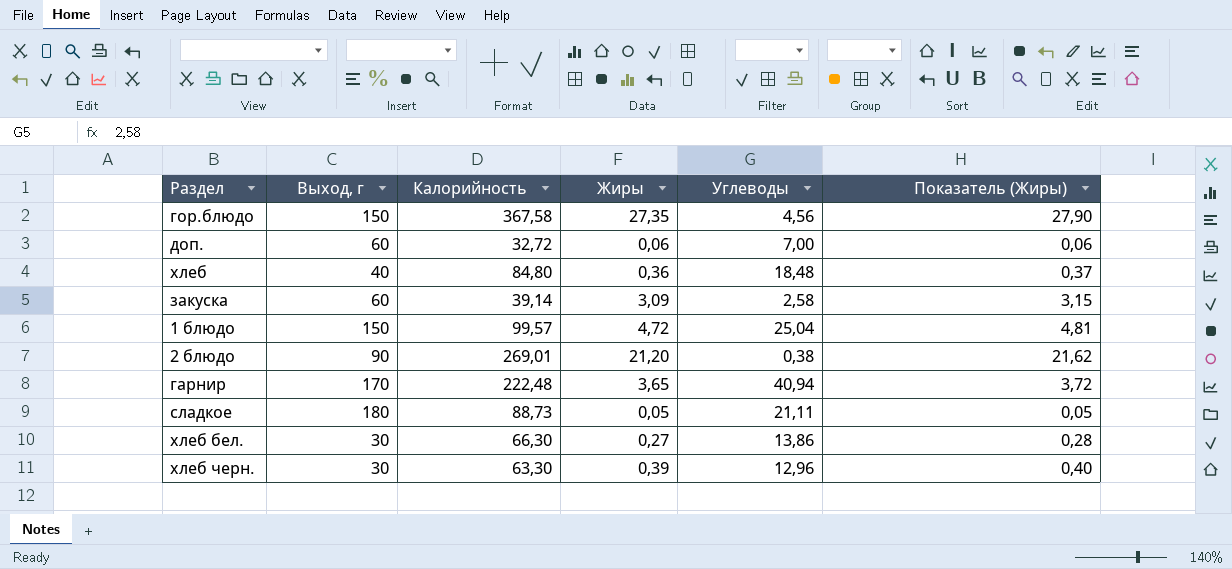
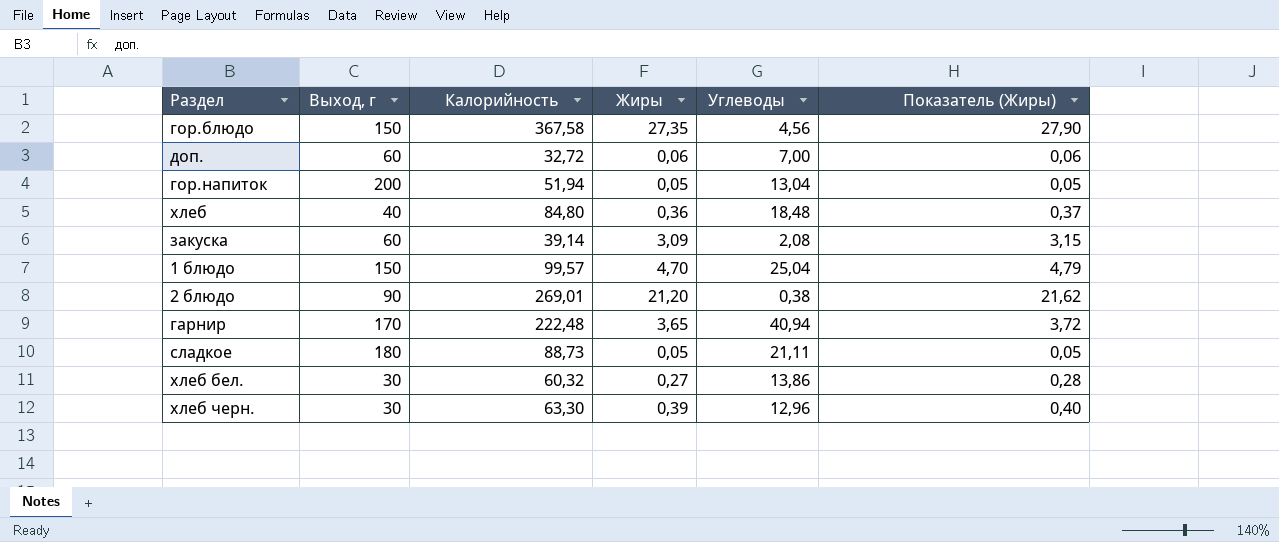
row гор.напиток: none -> 200 | 51,94 | 0,05 | 13,04 | 0,05
закуска | Углеводы: 2,58 -> 2,08
1 блюдо | Жиры: 4,72 -> 4,70
1 блюдо | Показатель (Жиры): 4,81 -> 4,79
хлеб бел. | Калорийность: 66,30 -> 60,32

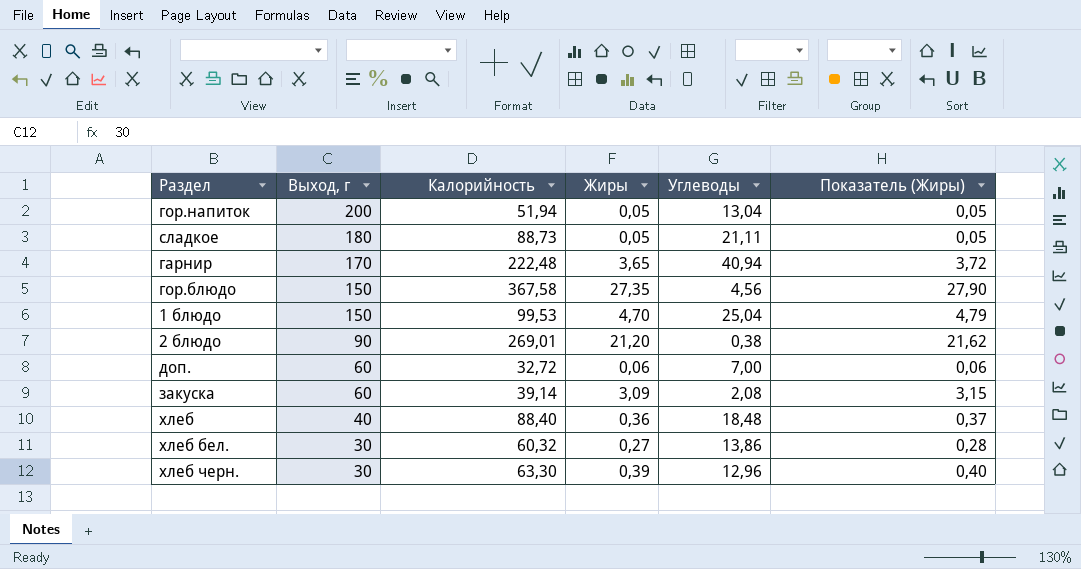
row order: none -> Выход, г descending
1 блюдо | Калорийность: 99,57 -> 99,53
хлеб | Калорийность: 84,80 -> 88,40

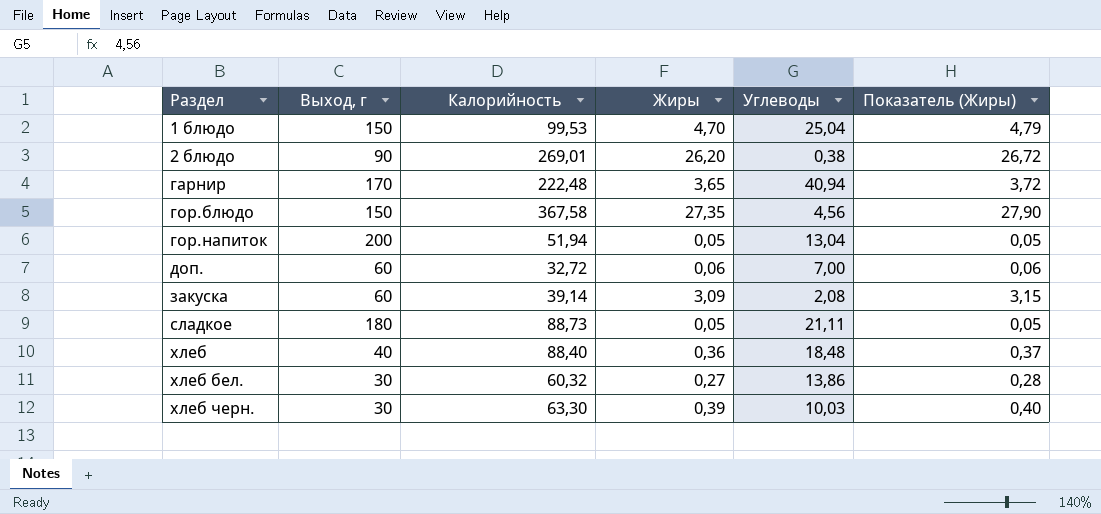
row order: Выход, г descending -> Раздел ascending
2 блюдо | Жиры: 21,20 -> 26,20
2 блюдо | Показатель (Жиры): 21,62 -> 26,72
хлеб черн. | Углеводы: 12,96 -> 10,03

